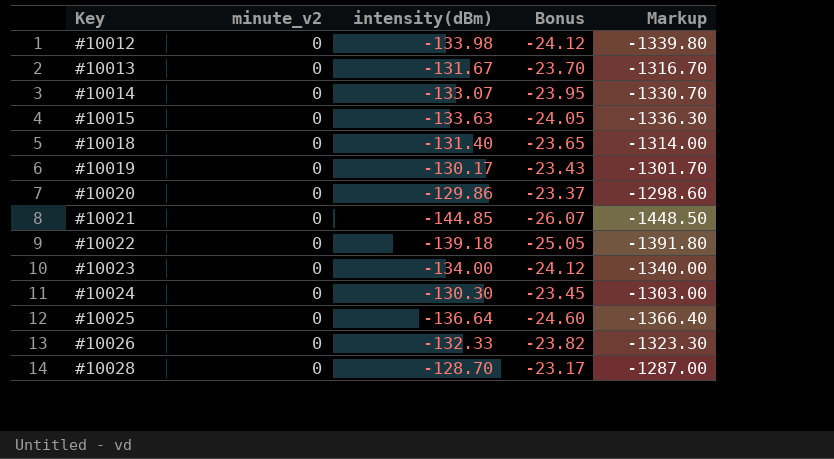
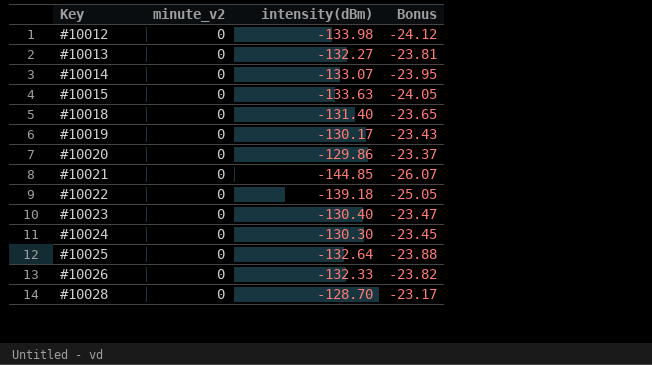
column Markup | formula: [intensity(dBm)] * 10 -> none
#10013 | intensity(dBm): -131.67 -> -132.27
#10013 | Bonus: -23.70 -> -23.81
#10023 | intensity(dBm): -134.00 -> -130.40
#10023 | Bonus: -24.12 -> -23.47
#10025 | intensity(dBm): -136.64 -> -132.64
#10025 | Bonus: -24.60 -> -23.88

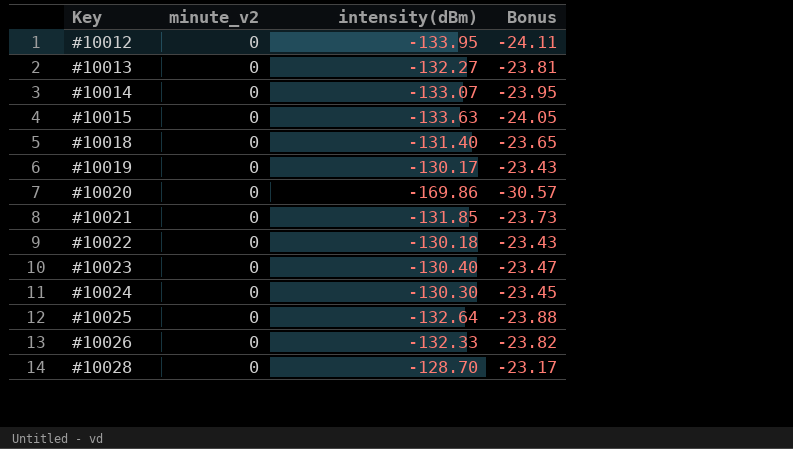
#10012 | intensity(dBm): -133.98 -> -133.95
#10012 | Bonus: -24.12 -> -24.11
#10020 | intensity(dBm): -129.86 -> -169.86
#10020 | Bonus: -23.37 -> -30.57
#10021 | intensity(dBm): -144.85 -> -131.85
#10021 | Bonus: -26.07 -> -23.73
#10022 | intensity(dBm): -139.18 -> -130.18
#10022 | Bonus: -25.05 -> -23.43

